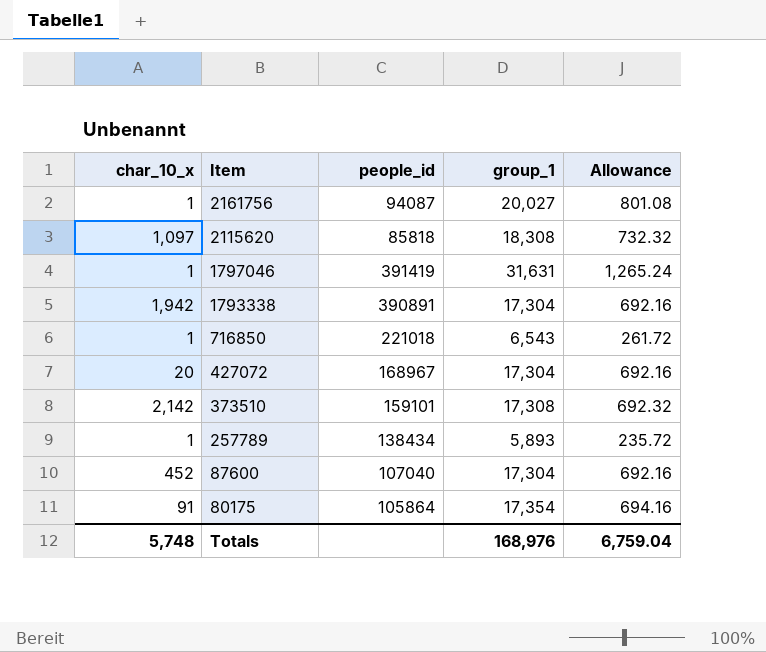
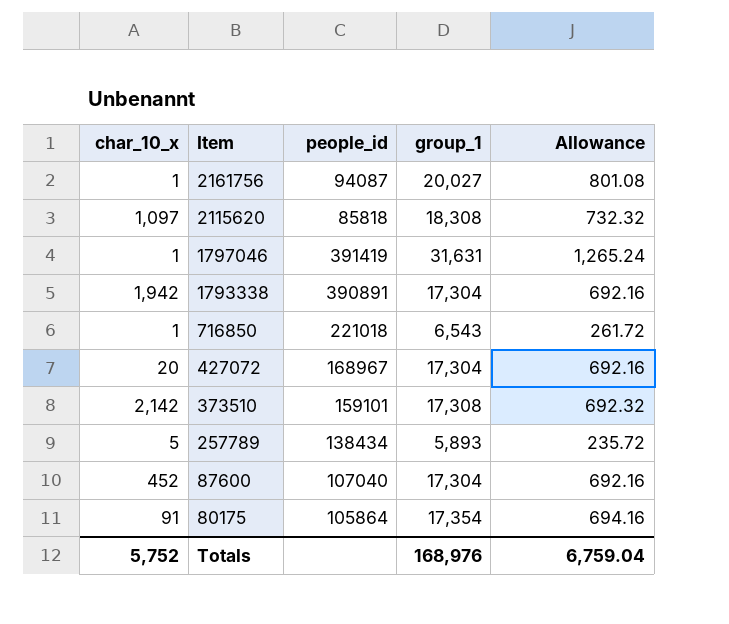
257789 | char_10_x: 1 -> 5
Totals | char_10_x: 5,748 -> 5,752

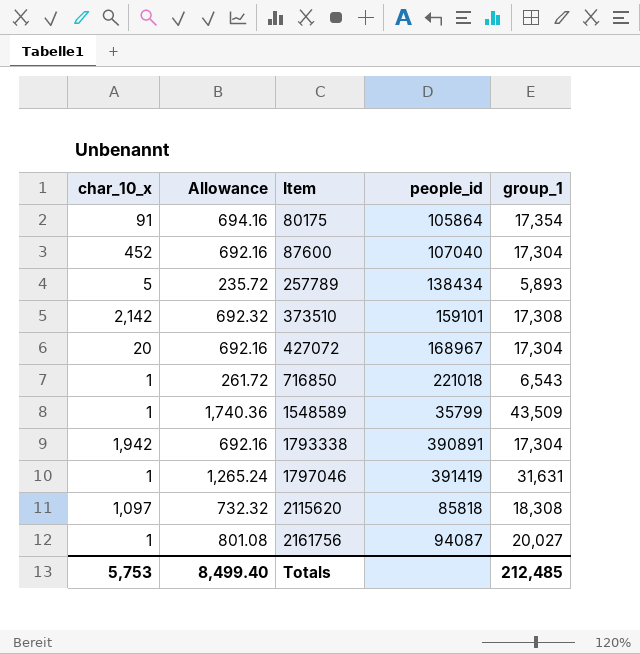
row order: Item descending -> Item ascending
column Allowance | position: 5 -> 2
row 1548589: none -> 1 | 1,740.36 | 35799 | 43,509
Totals | char_10_x: 5,752 -> 5,753
Totals | Allowance: 6,759.04 -> 8,499.40
Totals | group_1: 168,976 -> 212,485

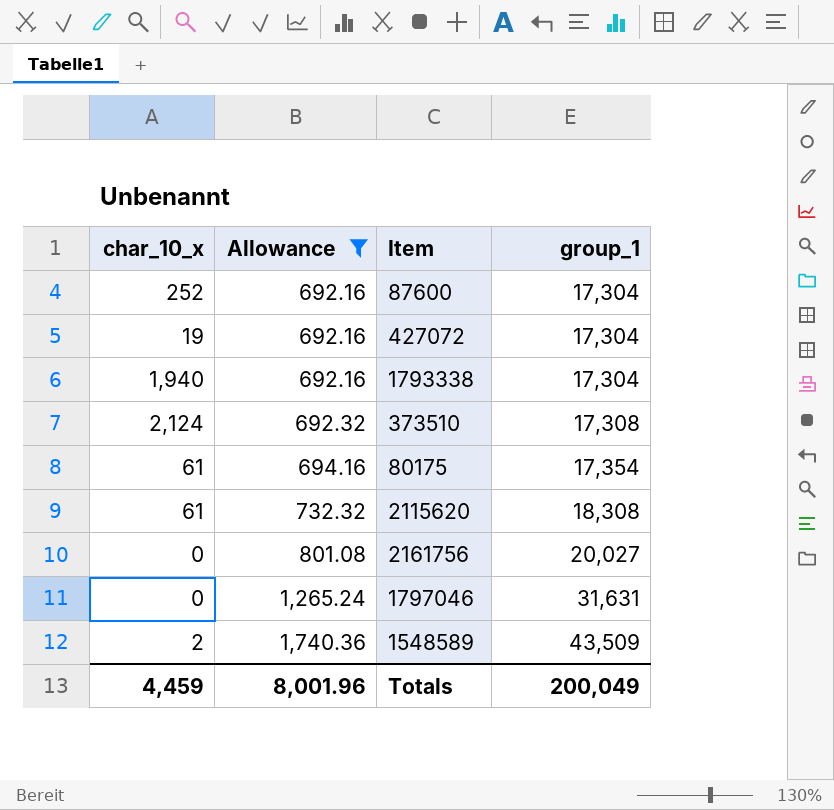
filter: none -> Allowance >= 692.16
row order: Item ascending -> Allowance ascending
column people_id | position: 4 -> none
87600 | char_10_x: 452 -> 252
427072 | char_10_x: 20 -> 19
1793338 | char_10_x: 1,942 -> 1,940
373510 | char_10_x: 2,142 -> 2,124
80175 | char_10_x: 91 -> 61
2115620 | char_10_x: 1,097 -> 61
2161756 | char_10_x: 1 -> 0
1797046 | char_10_x: 1 -> 0
1548589 | char_10_x: 1 -> 2
Totals | char_10_x: 5,753 -> 4,459
Totals | Allowance: 8,499.40 -> 8,001.96
Totals | group_1: 212,485 -> 200,049

